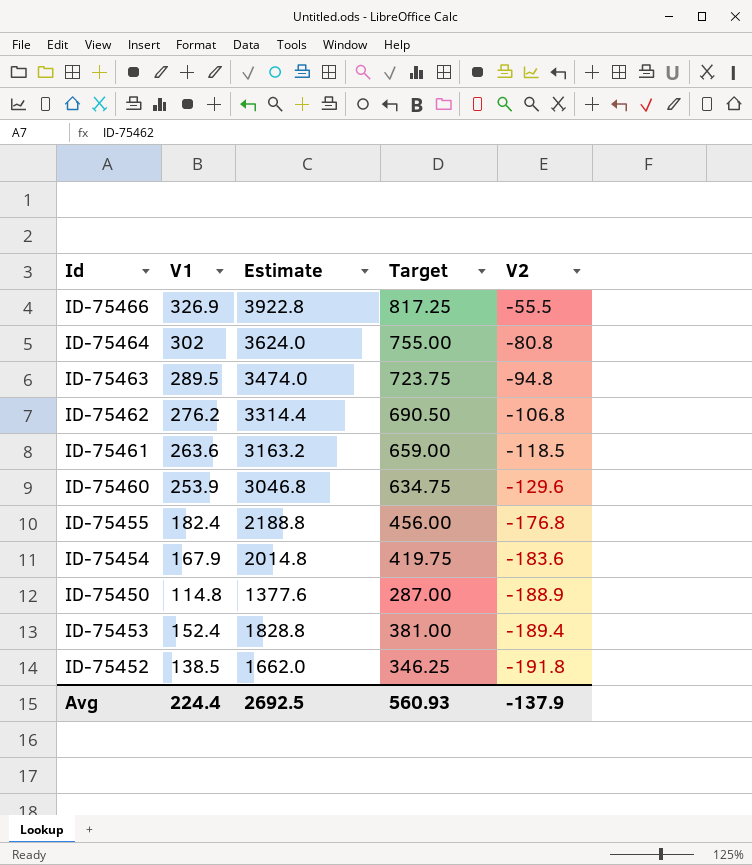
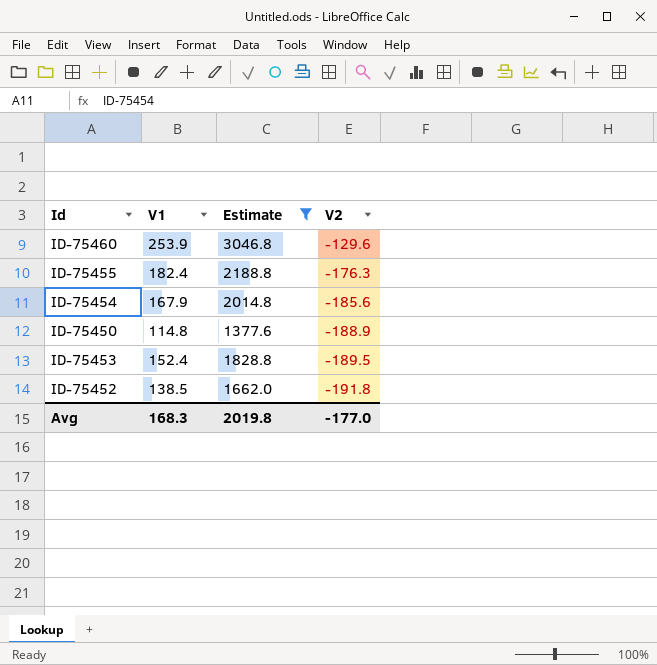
filter: none -> Estimate <= 3046.8
column Target | formula: [V1] * 2.5 -> none
ID-75455 | V2: -176.8 -> -176.3
ID-75454 | V2: -183.6 -> -185.6
ID-75453 | V2: -189.4 -> -189.5
Avg | V1: 224.4 -> 168.3
Avg | Estimate: 2692.5 -> 2019.8
Avg | V2: -137.9 -> -177.0

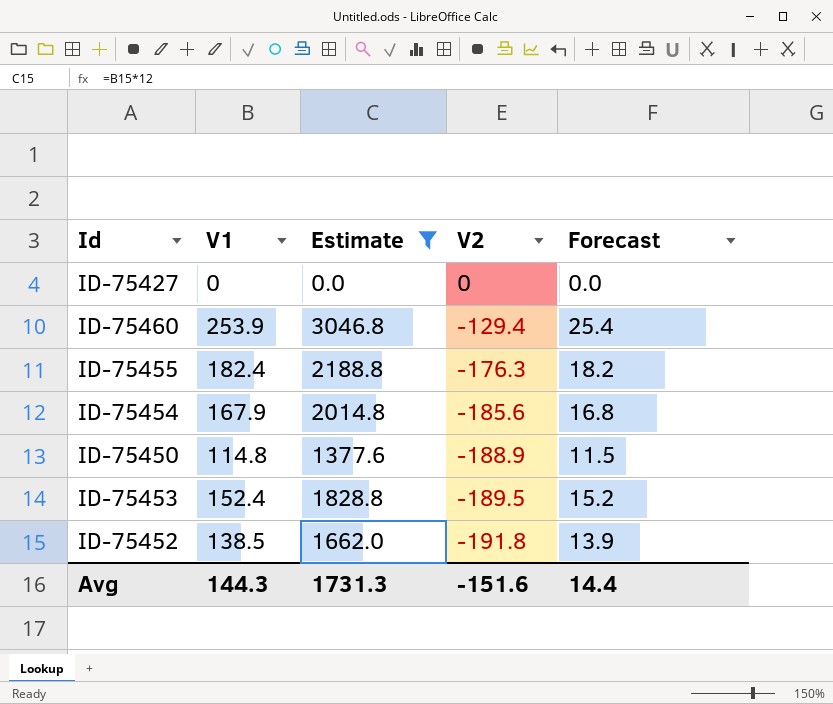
column Forecast | formula: none -> [V1] * 0.1
row ID-75427: none -> 0 | 0.0 | 0 | 0.0
ID-75460 | V2: -129.6 -> -129.4
Avg | V1: 168.3 -> 144.3
Avg | Estimate: 2019.8 -> 1731.3
Avg | V2: -177.0 -> -151.6

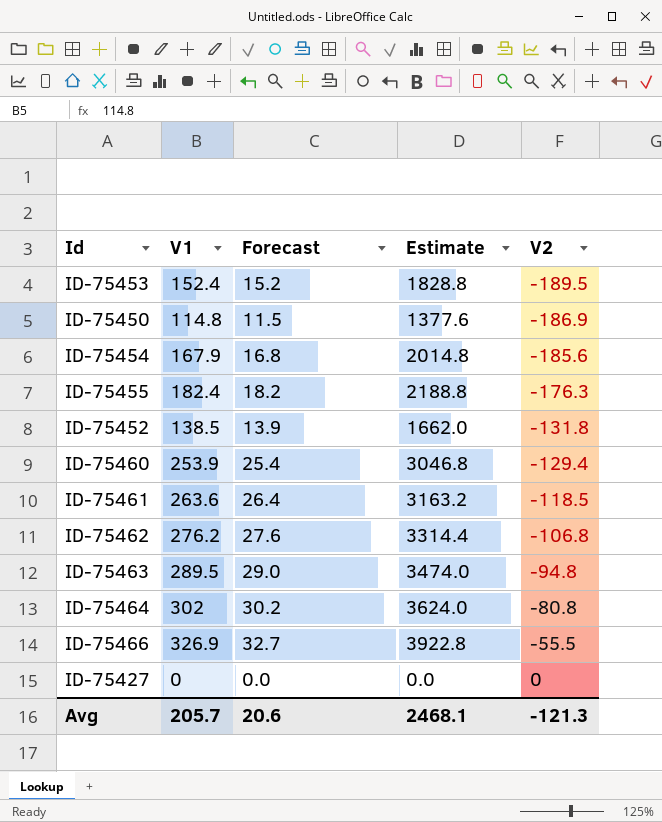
filter: Estimate <= 3046.8 -> none
row order: V2 descending -> V2 ascending
column Forecast | position: 5 -> 3
ID-75450 | V2: -188.9 -> -186.9
ID-75452 | V2: -191.8 -> -131.8
Avg | V1: 144.3 -> 205.7
Avg | Forecast: 14.4 -> 20.6
Avg | Estimate: 1731.3 -> 2468.1
Avg | V2: -151.6 -> -121.3

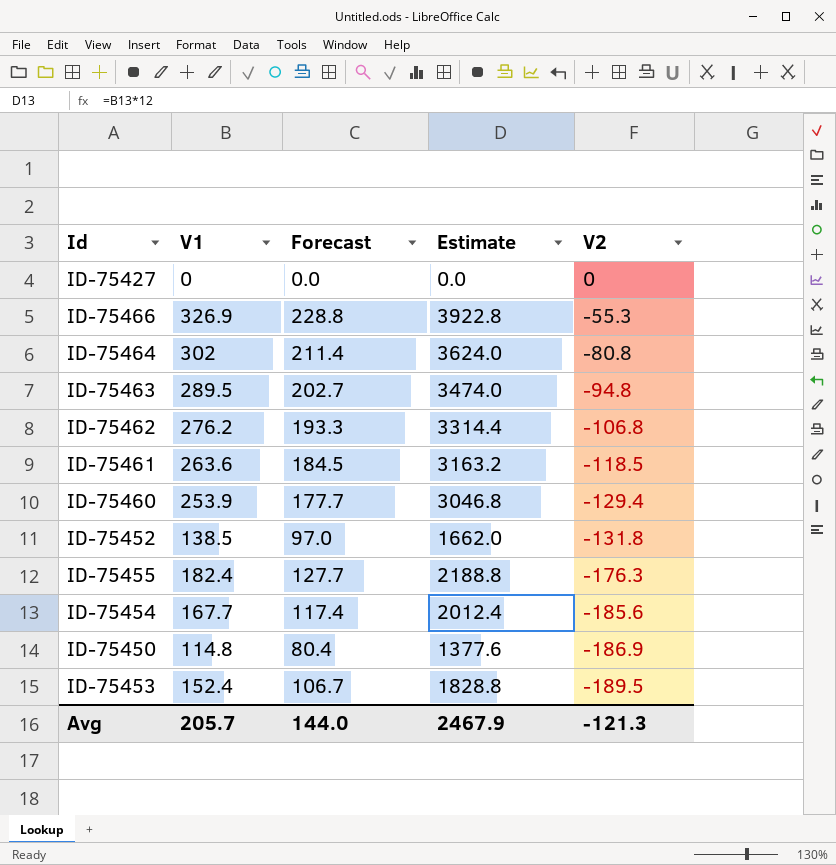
row order: V2 ascending -> V2 descending
column Forecast | formula: [V1] * 0.1 -> [V1] * 0.7
ID-75466 | V2: -55.5 -> -55.3
ID-75454 | V1: 167.9 -> 167.7
ID-75454 | Estimate: 2014.8 -> 2012.4
Avg | Forecast: 20.6 -> 144.0
Avg | Estimate: 2468.1 -> 2467.9

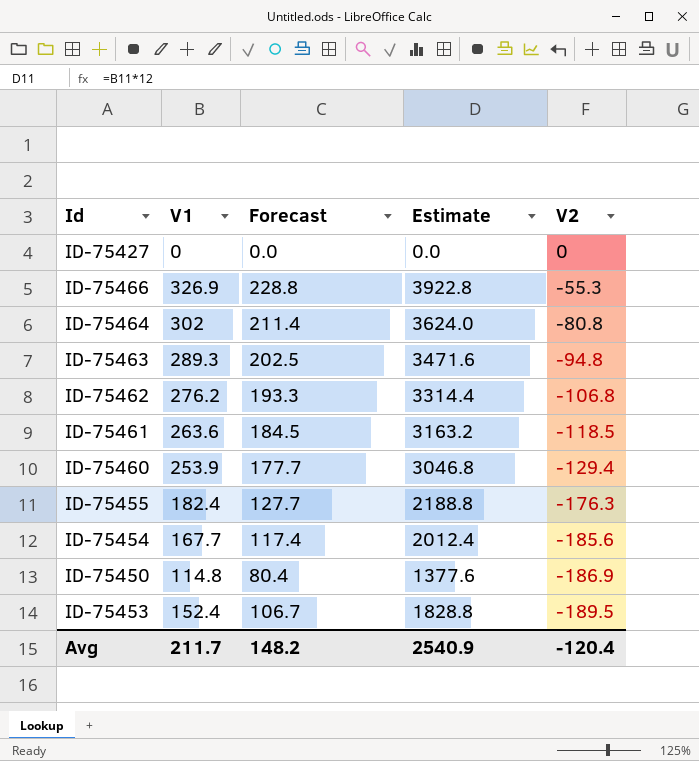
row ID-75452: 138.5 | 97.0 | 1662.0 | -131.8 -> none
ID-75463 | V1: 289.5 -> 289.3
ID-75463 | Forecast: 202.7 -> 202.5
ID-75463 | Estimate: 3474.0 -> 3471.6
Avg | V1: 205.7 -> 211.7
Avg | Forecast: 144.0 -> 148.2
Avg | Estimate: 2467.9 -> 2540.9
Avg | V2: -121.3 -> -120.4

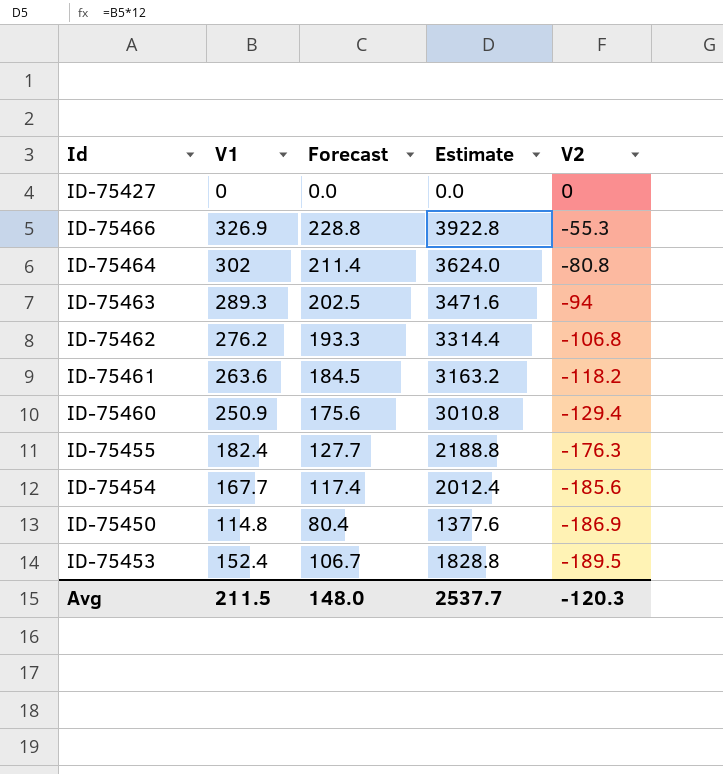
ID-75463 | V2: -94.8 -> -94
ID-75461 | V2: -118.5 -> -118.2
ID-75460 | V1: 253.9 -> 250.9
ID-75460 | Forecast: 177.7 -> 175.6
ID-75460 | Estimate: 3046.8 -> 3010.8
Avg | V1: 211.7 -> 211.5
Avg | Forecast: 148.2 -> 148.0
Avg | Estimate: 2540.9 -> 2537.7
Avg | V2: -120.4 -> -120.3

